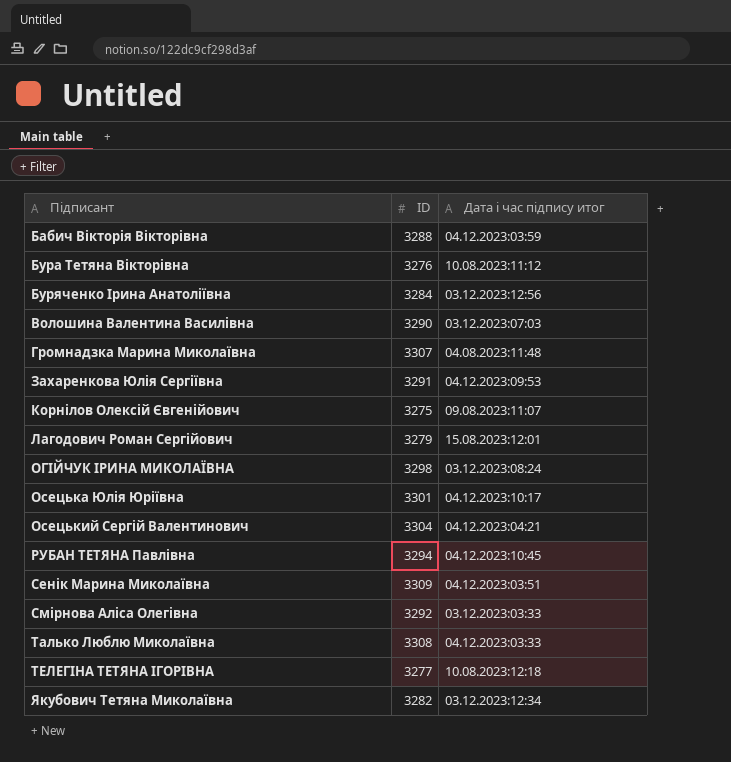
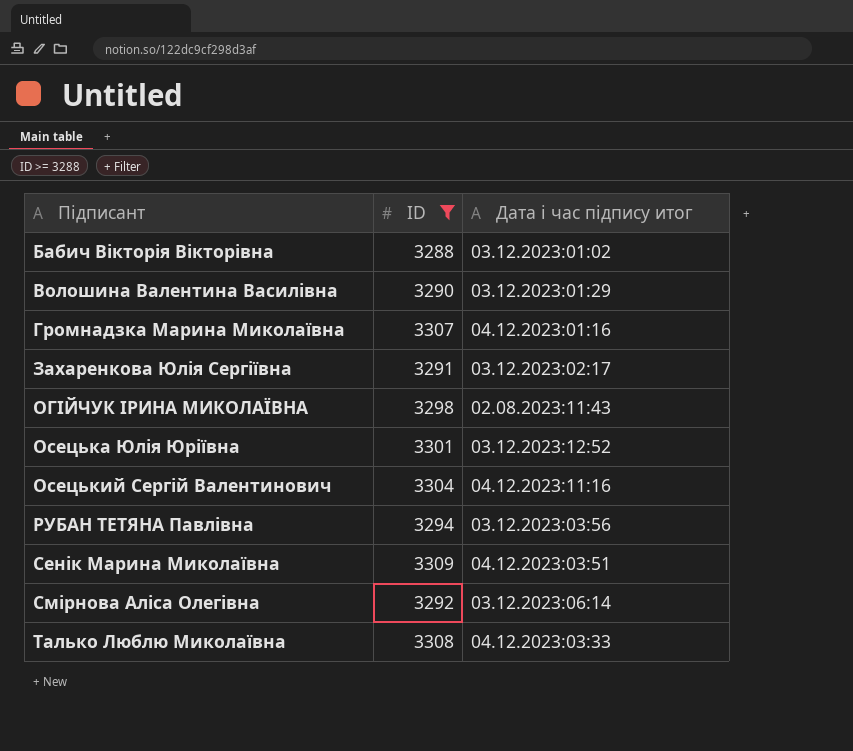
filter: none -> ID >= 3288
Бабич Вікторія Вікторівна | Дата і час підпису итог: 04.12.2023:03:59 -> 03.12.2023:01:02
Волошина Валентина Василівна | Дата і час підпису итог: 03.12.2023:07:03 -> 03.12.2023:01:29
Громнадзка Марина Миколаївна | Дата і час підпису итог: 04.08.2023:11:48 -> 04.12.2023:01:16
Захаренкова Юлія Сергіївна | Дата і час підпису итог: 04.12.2023:09:53 -> 03.12.2023:02:17
ОГІЙЧУК ІРИНА МИКОЛАЇВНА | Дата і час підпису итог: 03.12.2023:08:24 -> 02.08.2023:11:43
Осецька Юлія Юріївна | Дата і час підпису итог: 04.12.2023:10:17 -> 03.12.2023:12:52
Осецький Сергій Валентинович | Дата і час підпису итог: 04.12.2023:04:21 -> 04.12.2023:11:16
РУБАН ТЕТЯНА Павлівна | Дата і час підпису итог: 04.12.2023:10:45 -> 03.12.2023:03:56
Смірнова Аліса Олегівна | Дата і час підпису итог: 03.12.2023:03:33 -> 03.12.2023:06:14

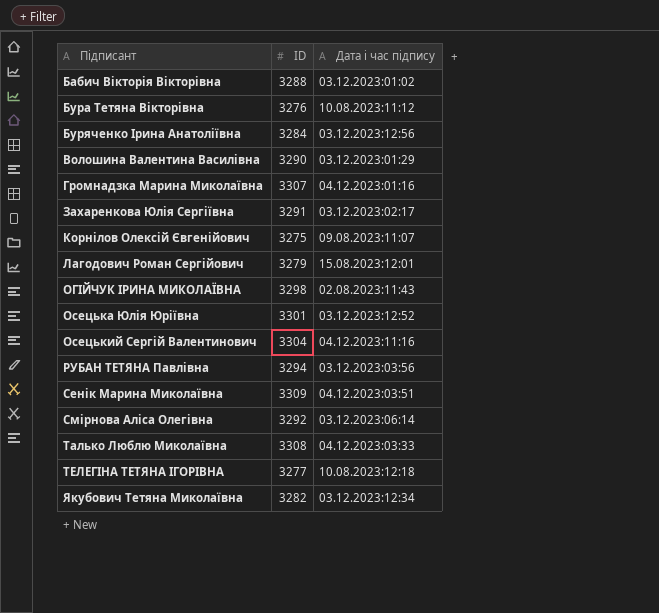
filter: ID >= 3288 -> none
column name: Дата і час підпису итог -> Дата і час підпису

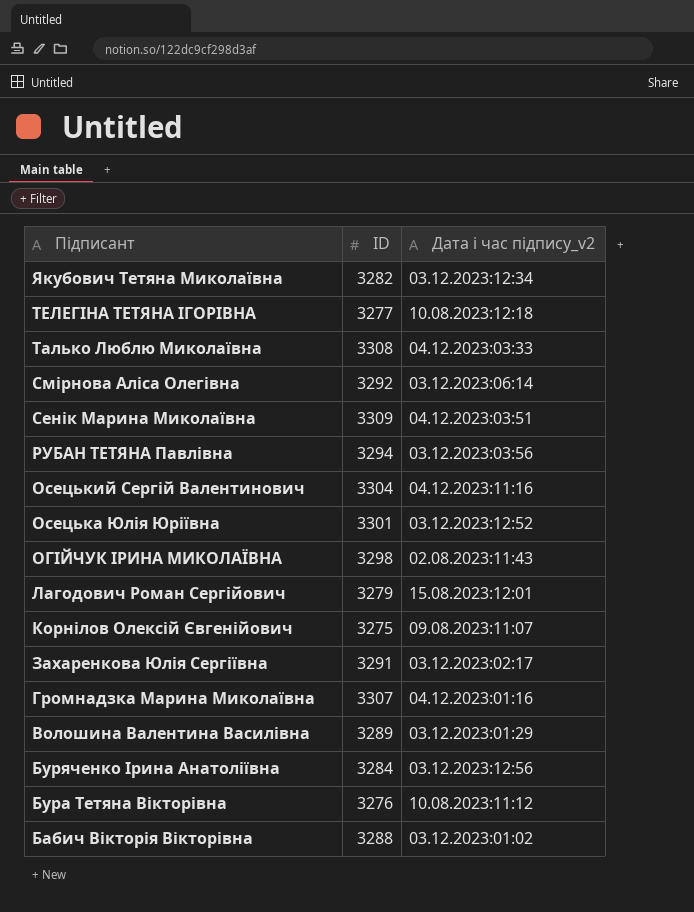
row order: Підписант ascending -> Підписант descending
column name: Дата і час підпису -> Дата і час підпису_v2
Волошина Валентина Василівна | ID: 3290 -> 3289

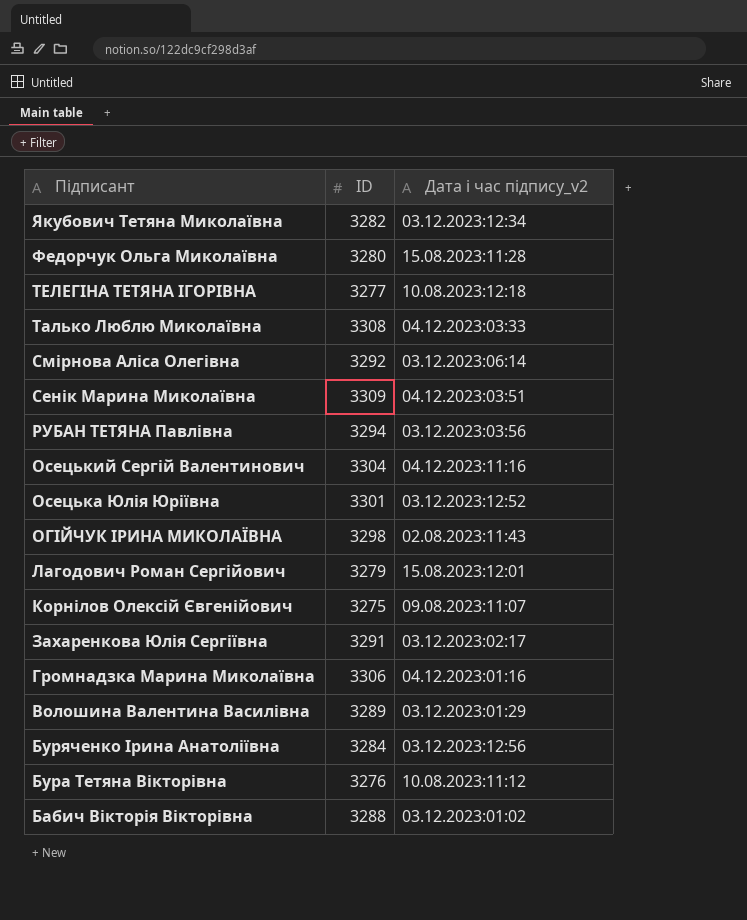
row Федорчук Ольга Миколаївна: none -> 3280 | 15.08.2023:11:28
Громнадзка Марина Миколаївна | ID: 3307 -> 3306

